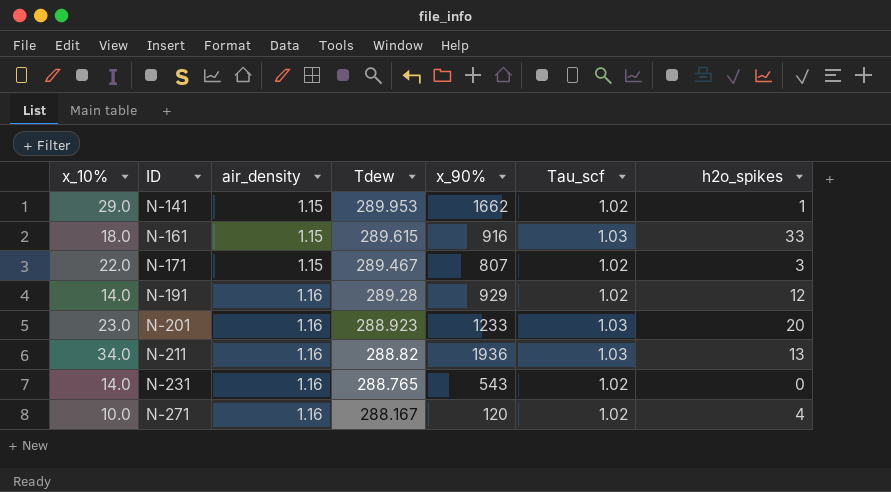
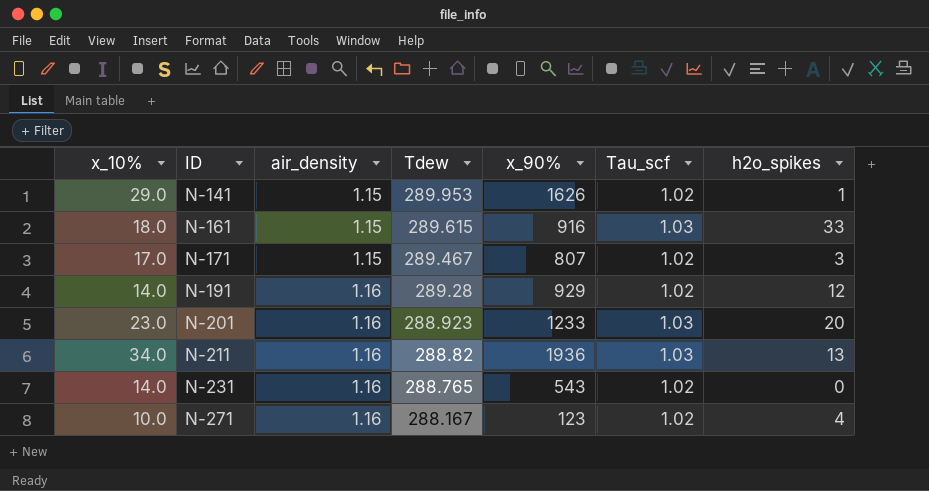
N-141 | x_90%: 1662 -> 1626
N-171 | x_10%: 22.0 -> 17.0
N-271 | x_90%: 120 -> 123

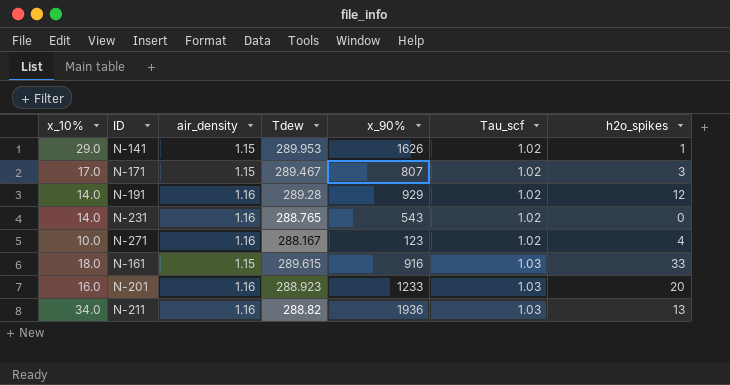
row order: ID ascending -> Tau_scf ascending
N-201 | x_10%: 23.0 -> 16.0

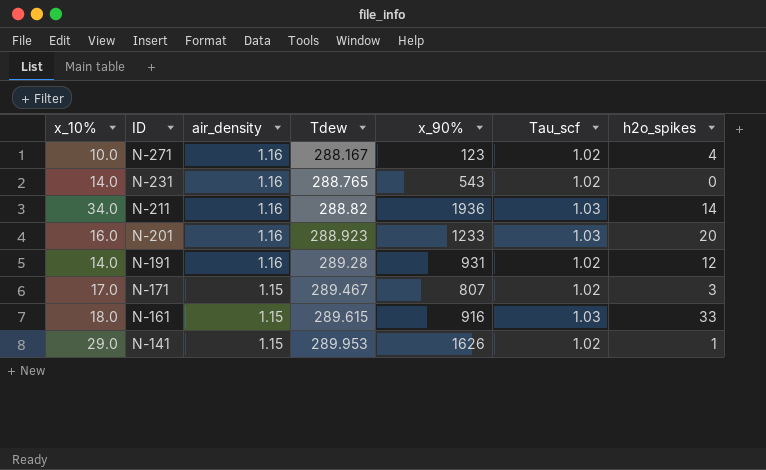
row order: Tau_scf ascending -> ID descending
N-211 | h2o_spikes: 13 -> 14
N-191 | x_90%: 929 -> 931

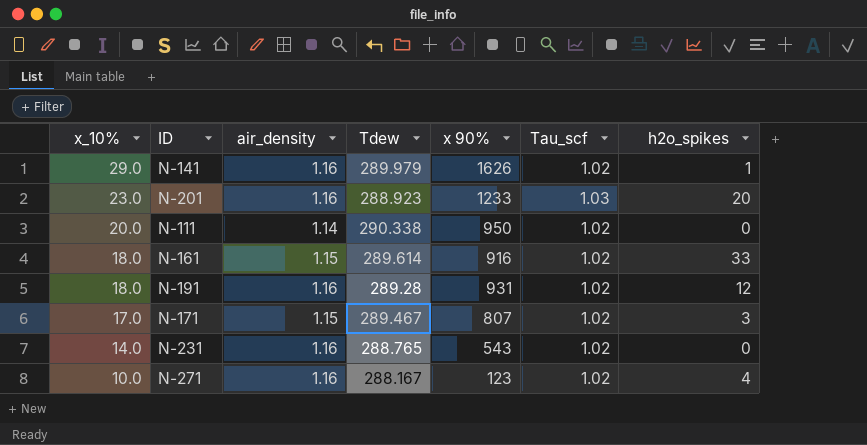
row order: ID descending -> x_10% descending
column name: x_90% -> x 90%
row N-211: 34.0 | 1.16 | 288.82 | 1936 | 1.03 | 14 -> none
N-141 | air_density: 1.15 -> 1.16
N-141 | Tdew: 289.953 -> 289.979
N-201 | x_10%: 16.0 -> 23.0
row N-111: none -> 20.0 | 1.14 | 290.338 | 950 | 1.02 | 0
N-161 | Tdew: 289.615 -> 289.614
N-161 | Tau_scf: 1.03 -> 1.02
N-191 | x_10%: 14.0 -> 18.0

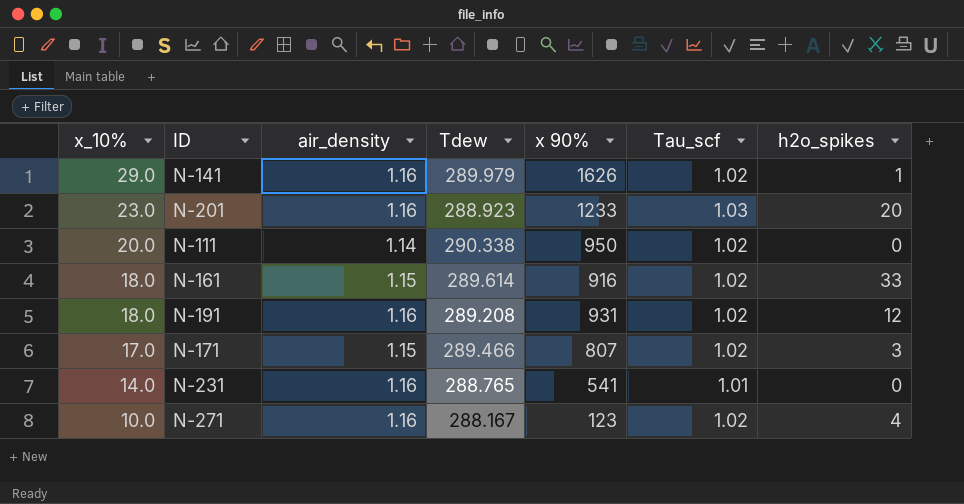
N-191 | Tdew: 289.28 -> 289.208
N-171 | Tdew: 289.467 -> 289.466
N-231 | x 90%: 543 -> 541
N-231 | Tau_scf: 1.02 -> 1.01

